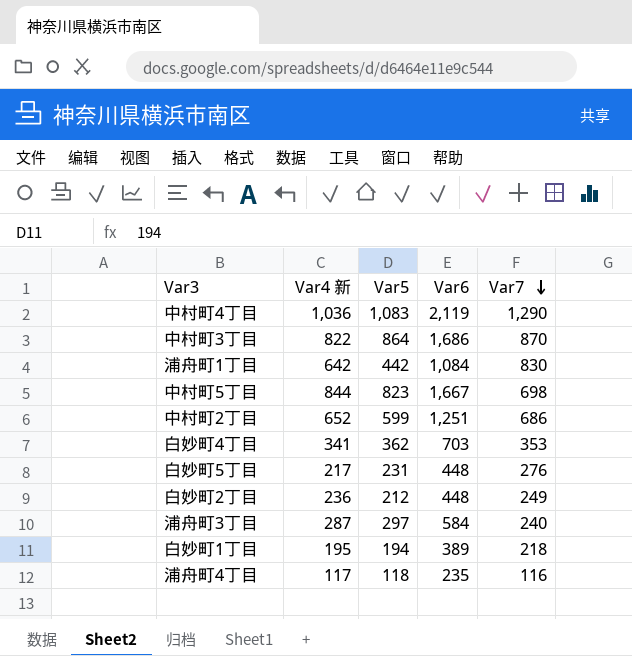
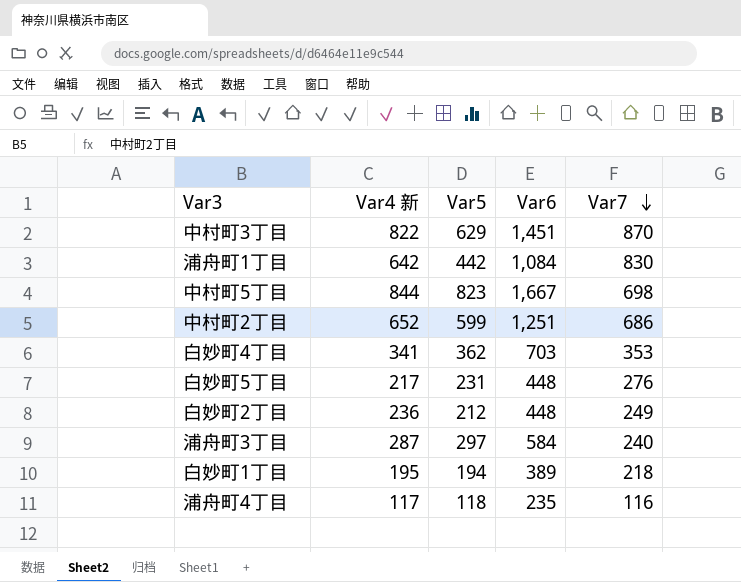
row 中村町4丁目: 1,036 | 1,083 | 2,119 | 1,290 -> none
中村町3丁目 | Var5: 864 -> 629
中村町3丁目 | Var6: 1,686 -> 1,451

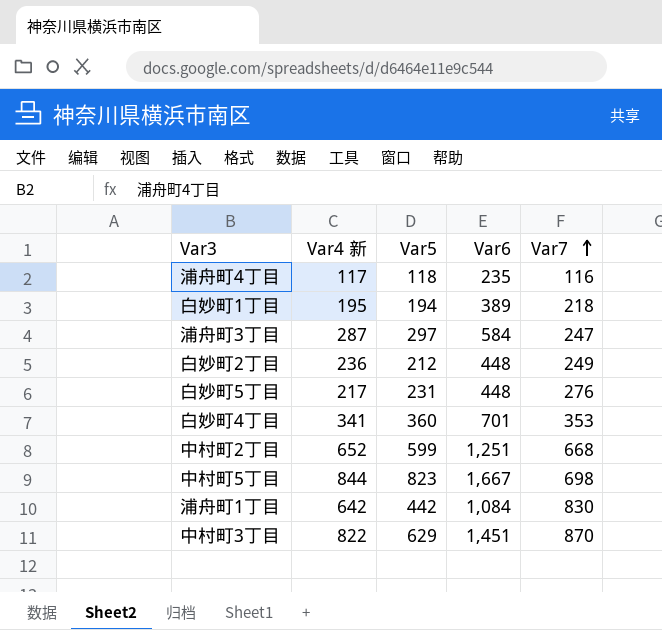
row order: Var7 descending -> Var7 ascending
浦舟町3丁目 | Var7: 240 -> 247
白妙町4丁目 | Var5: 362 -> 360
白妙町4丁目 | Var6: 703 -> 701
中村町2丁目 | Var7: 686 -> 668

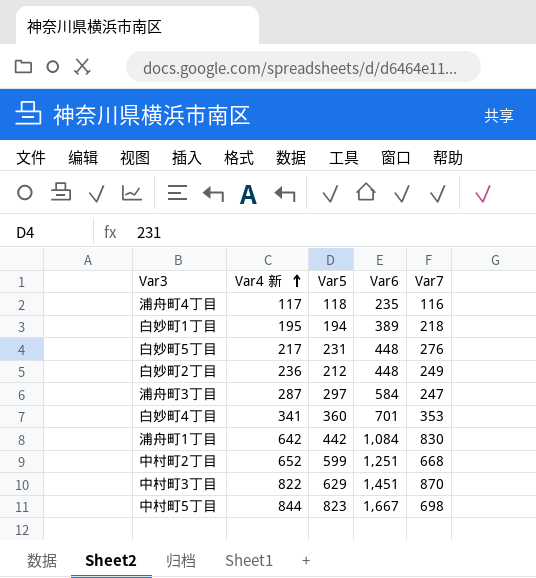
row order: Var7 ascending -> Var4 新 ascending

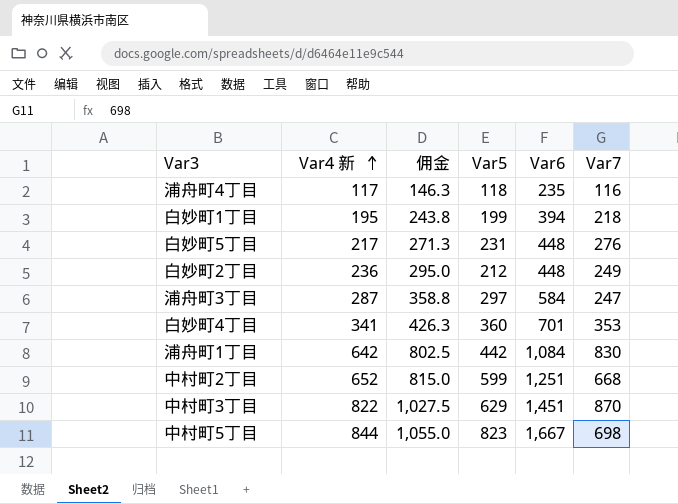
column 佣金 | formula: none -> [Var4 新] * 1.25
白妙町1丁目 | Var5: 194 -> 199
白妙町1丁目 | Var6: 389 -> 394

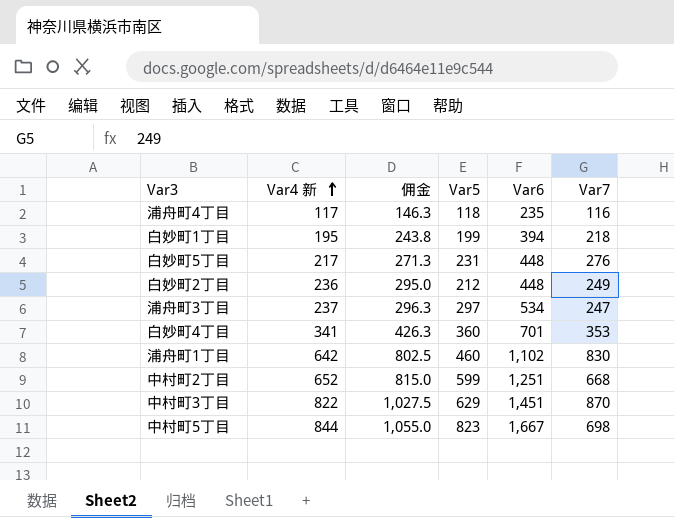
浦舟町3丁目 | Var4 新: 287 -> 237
浦舟町3丁目 | 佣金: 358.8 -> 296.3
浦舟町3丁目 | Var6: 584 -> 534
浦舟町1丁目 | Var5: 442 -> 460
浦舟町1丁目 | Var6: 1,084 -> 1,102

